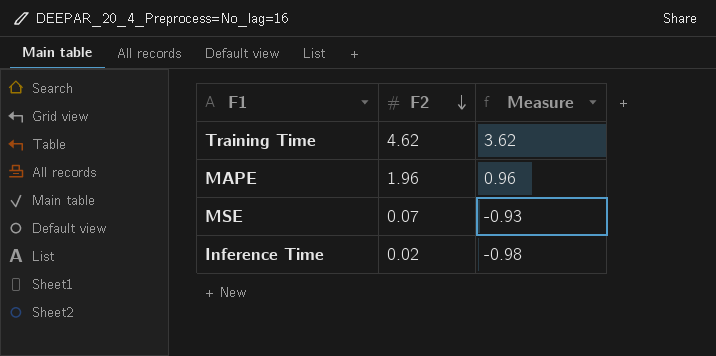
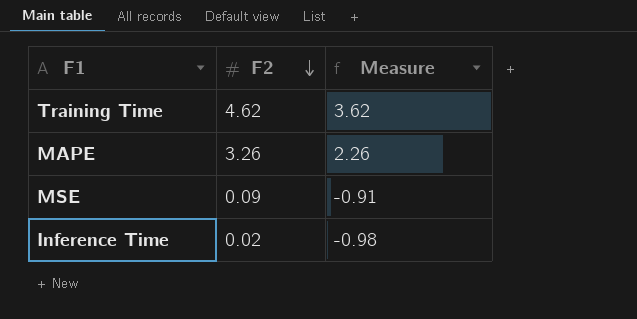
MAPE | F2: 1.96 -> 3.26
MAPE | Measure: 0.96 -> 2.26
MSE | F2: 0.07 -> 0.09
MSE | Measure: -0.93 -> -0.91

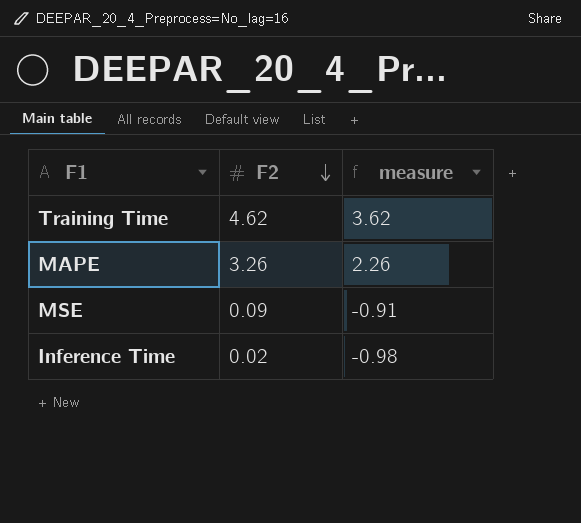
column name: Measure -> measure

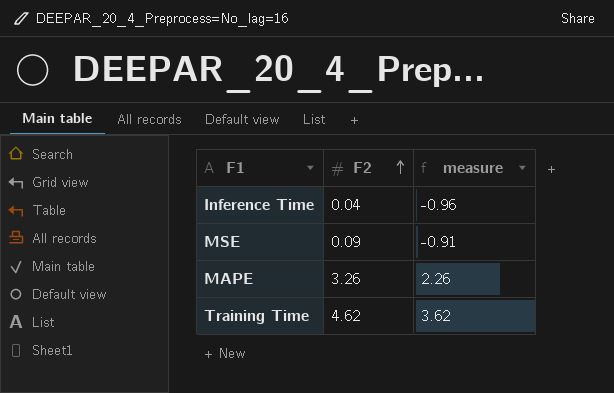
row order: F2 descending -> F2 ascending
Inference Time | F2: 0.02 -> 0.04
Inference Time | measure: -0.98 -> -0.96

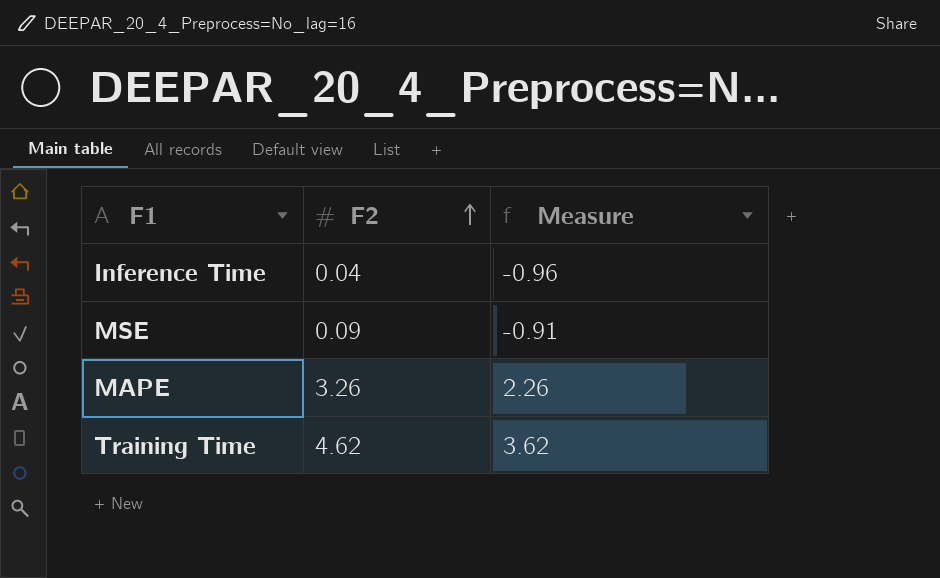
column name: measure -> Measure

